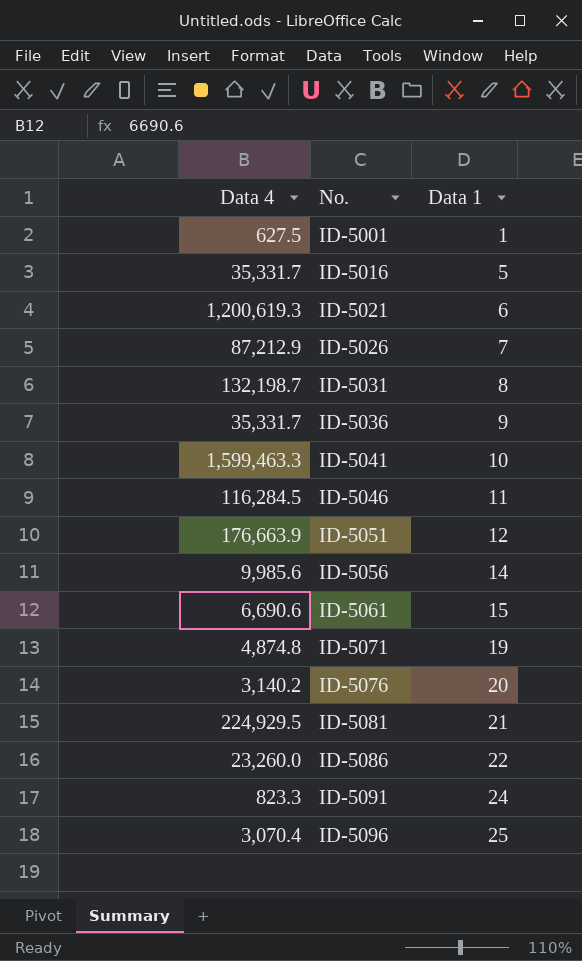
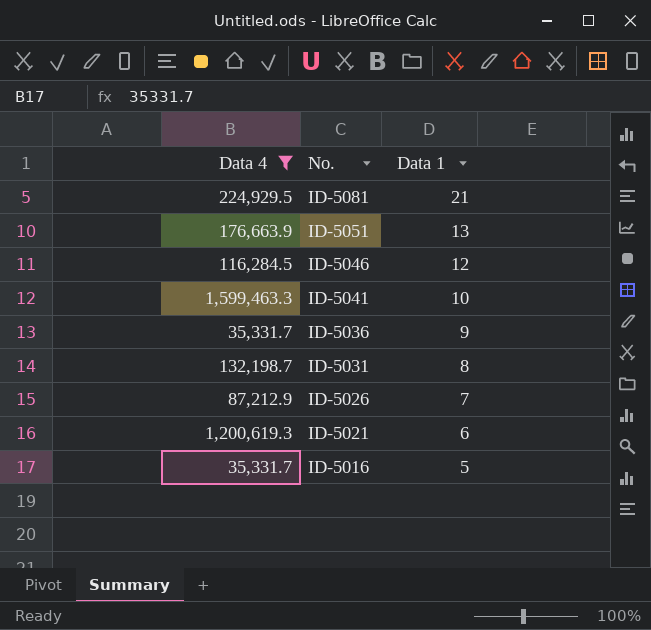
filter: none -> Data 4 >= 35,331.7
row order: No. ascending -> No. descending
ID-5051 | Data 1: 12 -> 13
ID-5046 | Data 1: 11 -> 12

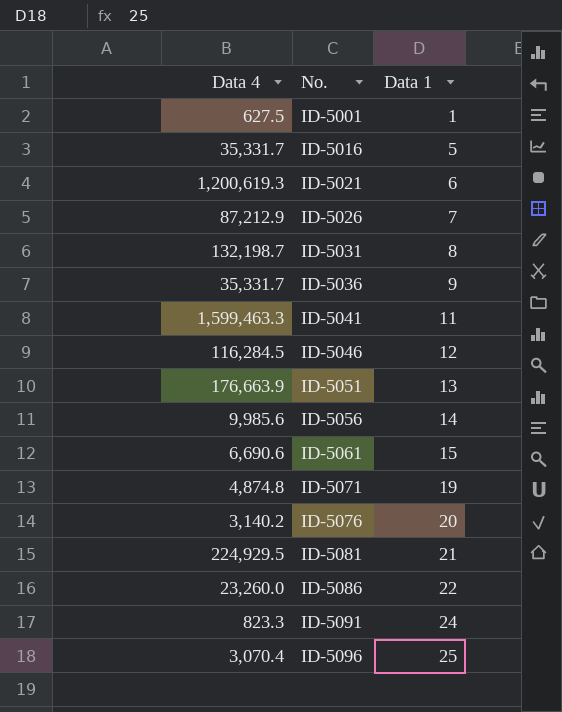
filter: Data 4 >= 35,331.7 -> none
row order: No. descending -> No. ascending
ID-5041 | Data 1: 10 -> 11

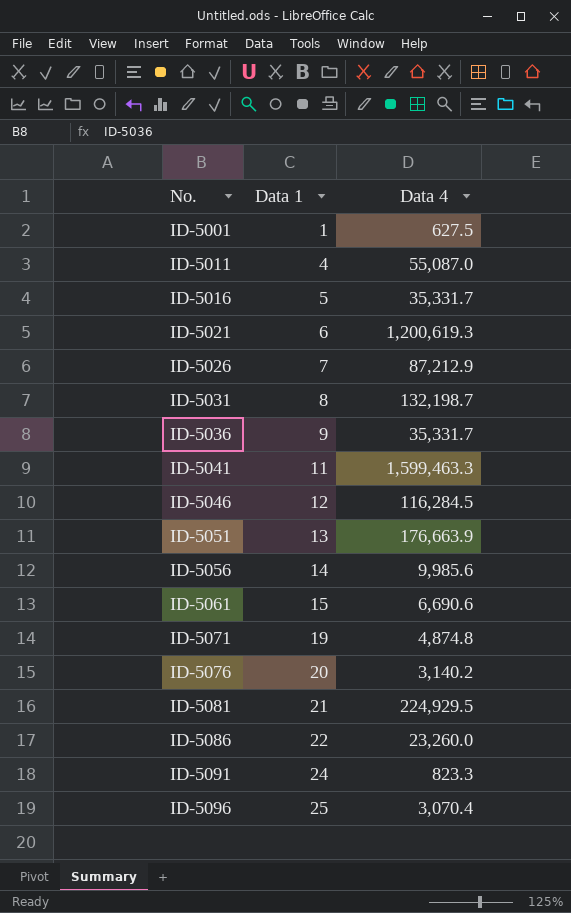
column Data 4 | position: 1 -> 3
row ID-5011: none -> 4 | 55,087.0

